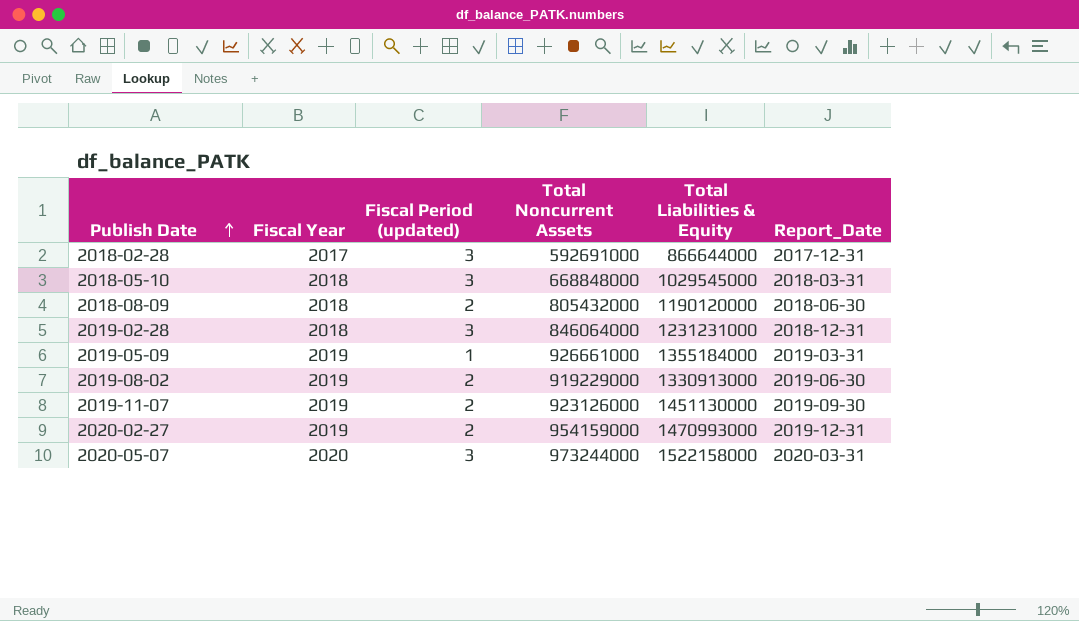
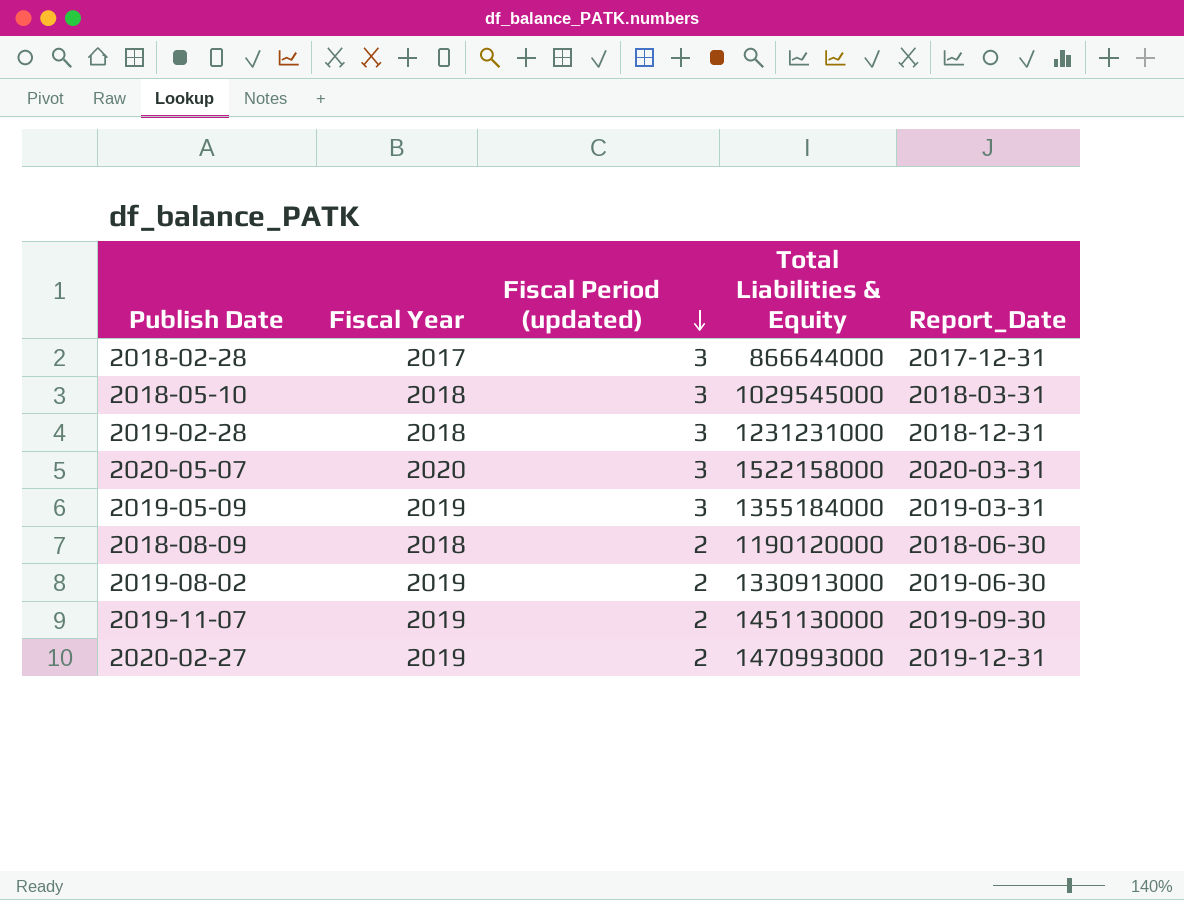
row order: Publish Date ascending -> Fiscal Period (updated) descending
column Total Noncurrent Assets | position: 4 -> none
2019-05-09 | Fiscal Period (updated): 1 -> 3

